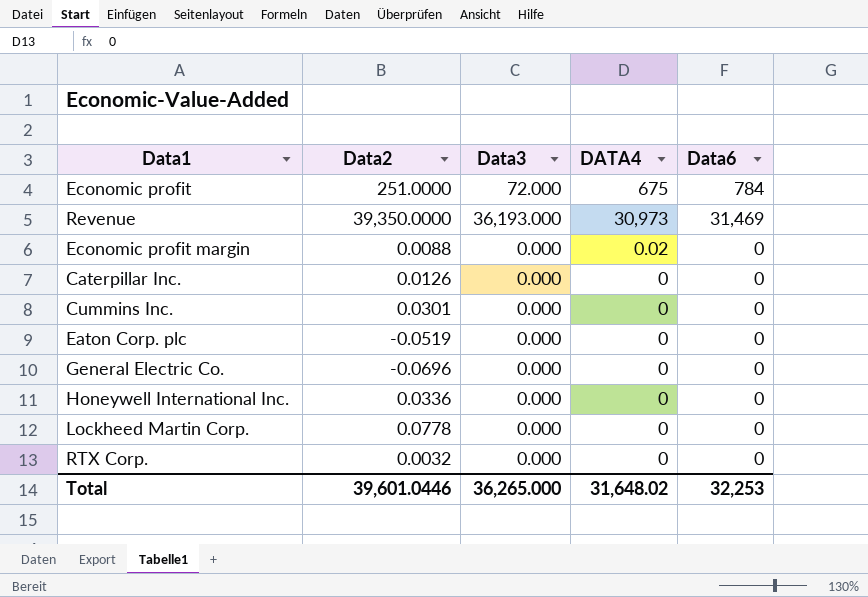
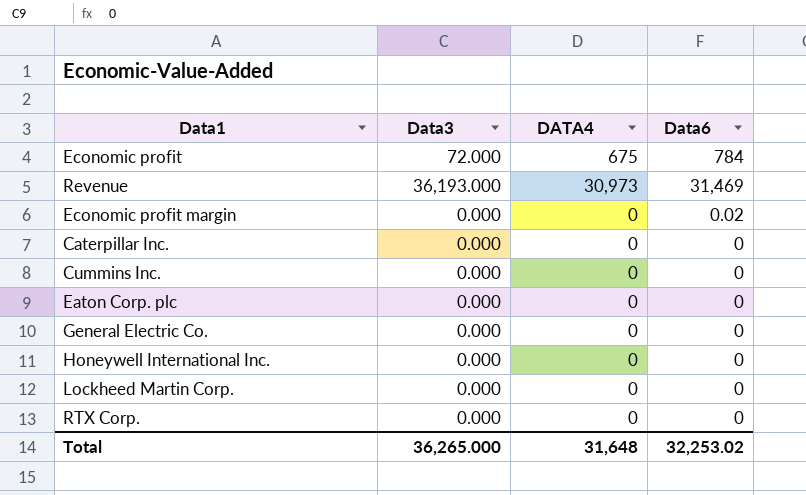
column Data2 | position: 2 -> none
Economic profit margin | DATA4: 0.02 -> 0
Economic profit margin | Data6: 0 -> 0.02
Total | DATA4: 31,648.02 -> 31,648
Total | Data6: 32,253 -> 32,253.02

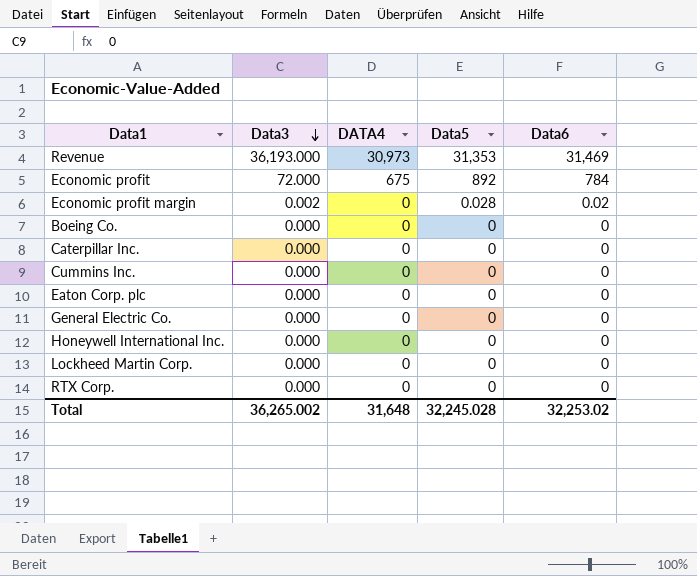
row order: none -> Data3 descending
column Data5 | position: none -> 4
Economic profit margin | Data3: 0.000 -> 0.002
row Boeing Co.: none -> 0.000 | 0 | 0 | 0
Total | Data3: 36,265.000 -> 36,265.002

